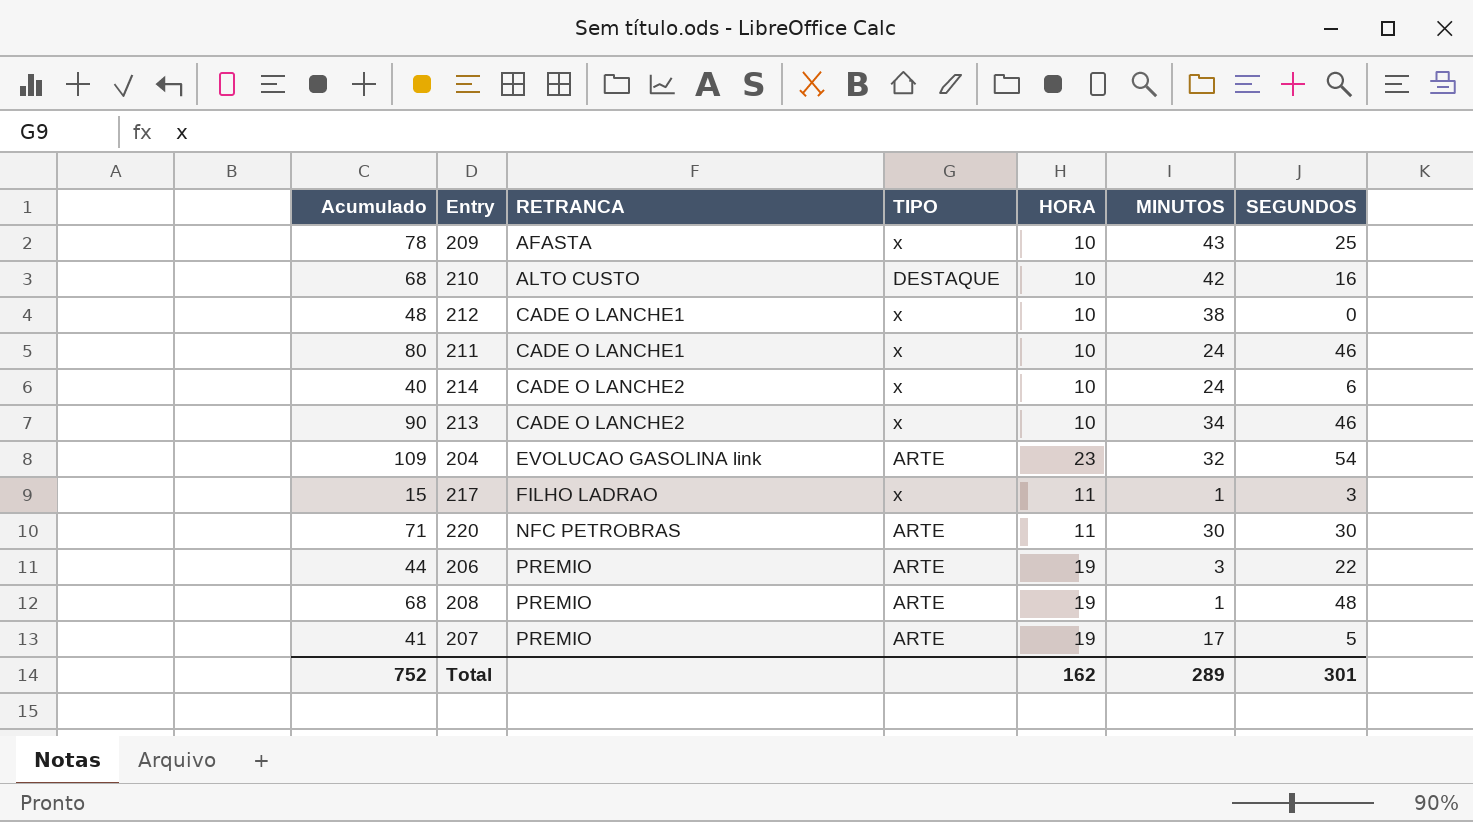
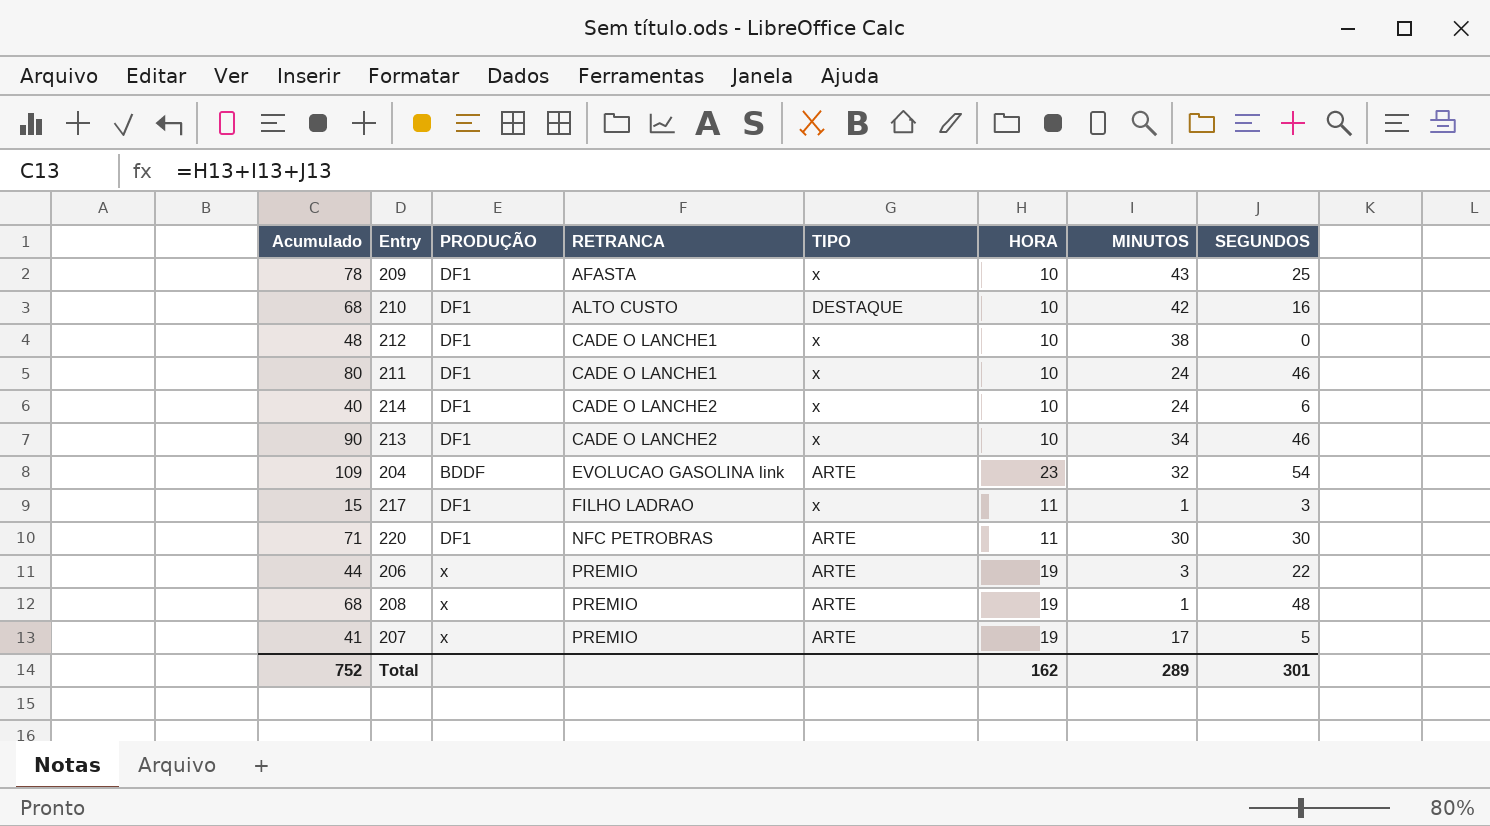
column PRODUÇÃO | position: none -> 3

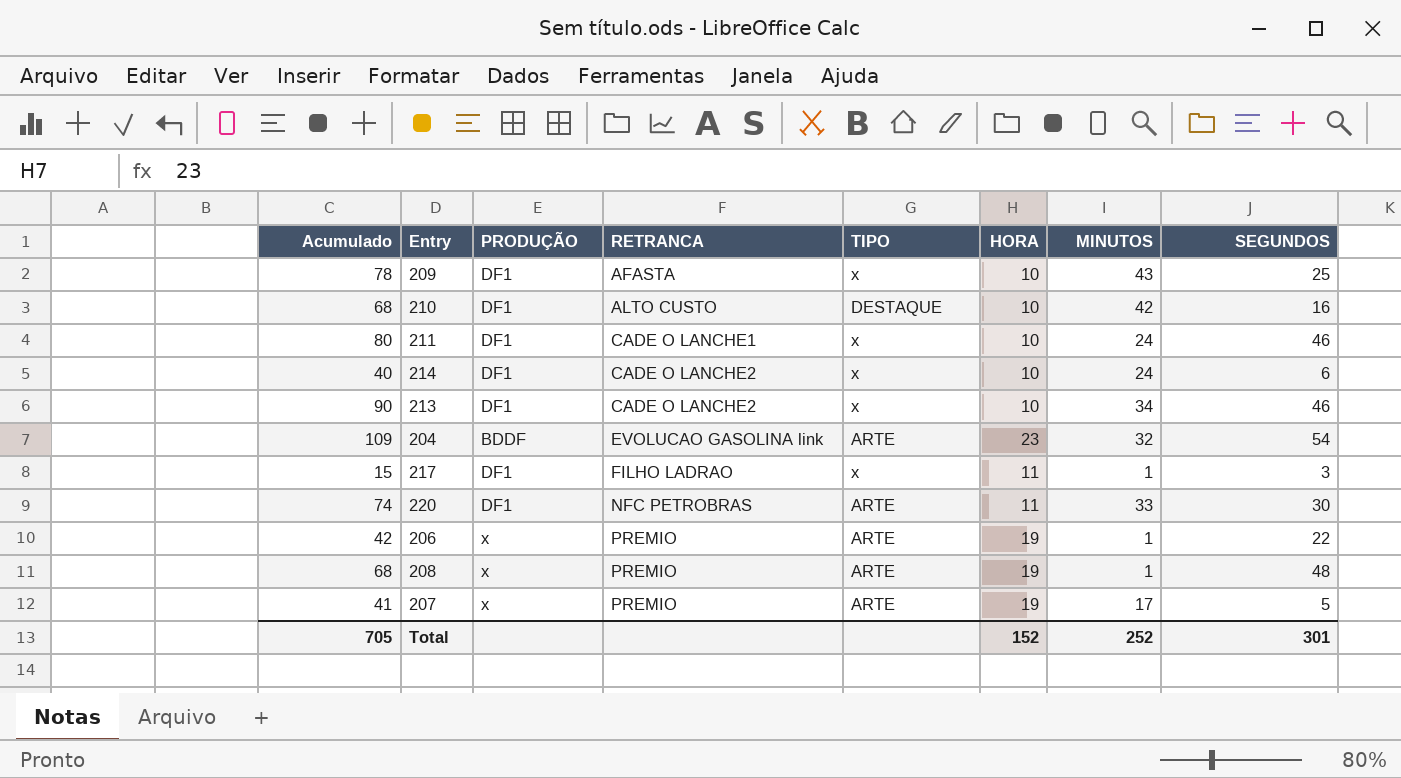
row 212: 48 | DF1 | CADE O LANCHE1 | x | 10 | 38 | 0 -> none
220 | Acumulado: 71 -> 74
220 | MINUTOS: 30 -> 33
206 | Acumulado: 44 -> 42
206 | MINUTOS: 3 -> 1
Total | Acumulado: 752 -> 705
Total | HORA: 162 -> 152
Total | MINUTOS: 289 -> 252

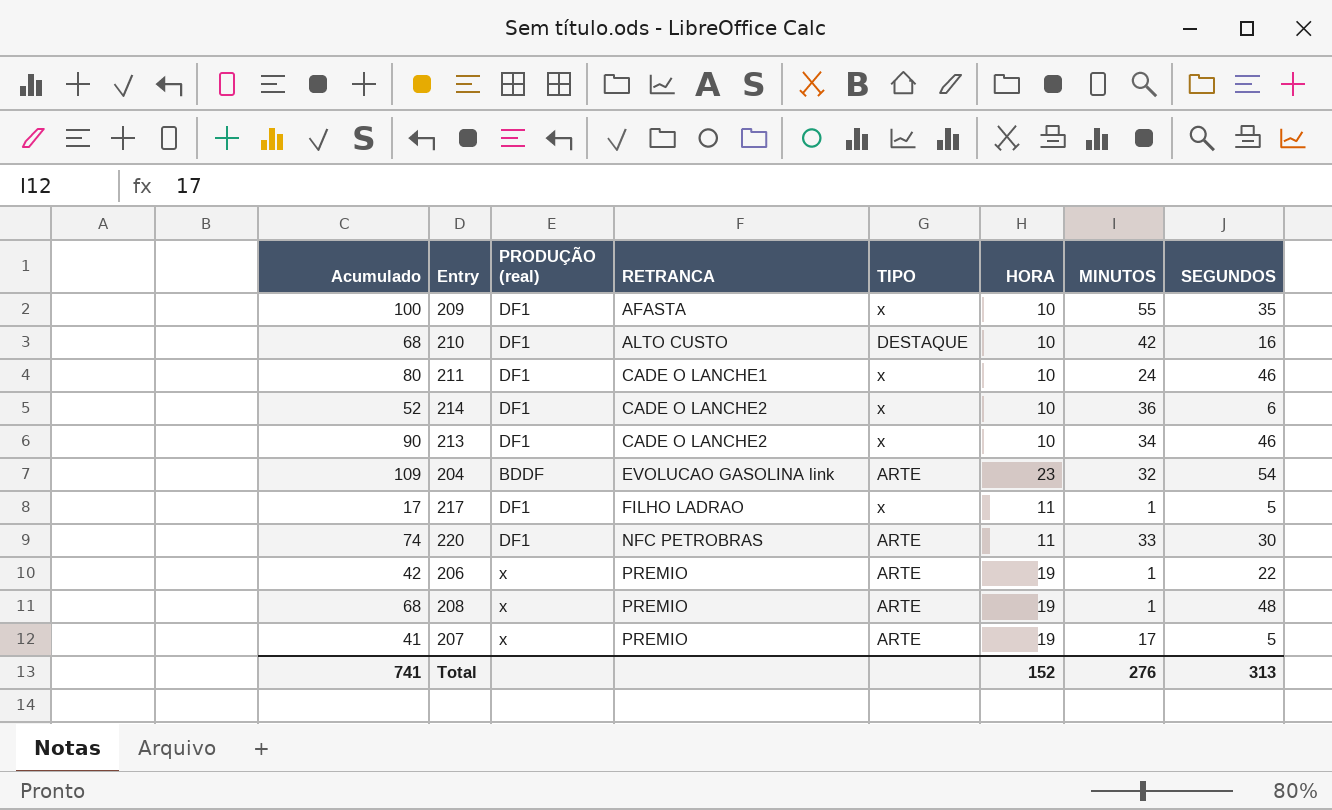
column name: PRODUÇÃO -> PRODUÇÃO (real)
209 | Acumulado: 78 -> 100
209 | MINUTOS: 43 -> 55
209 | SEGUNDOS: 25 -> 35
214 | Acumulado: 40 -> 52
214 | MINUTOS: 24 -> 36
217 | Acumulado: 15 -> 17
217 | SEGUNDOS: 3 -> 5
Total | Acumulado: 705 -> 741
Total | MINUTOS: 252 -> 276
Total | SEGUNDOS: 301 -> 313

